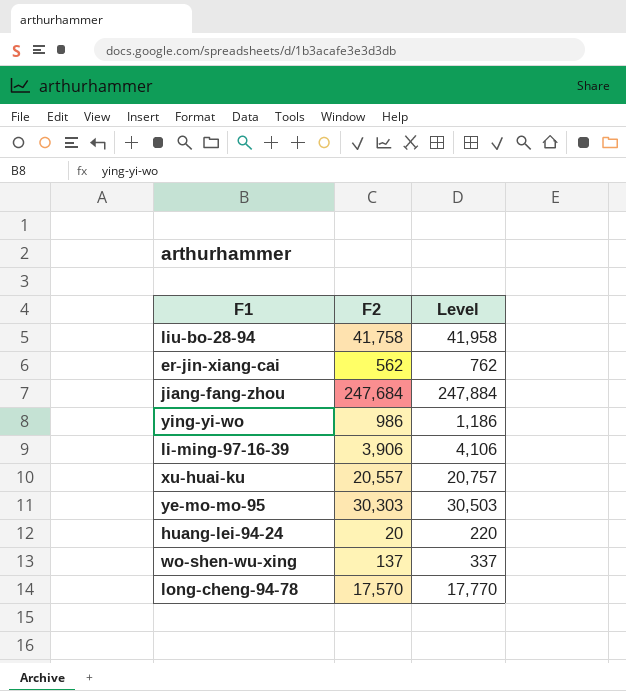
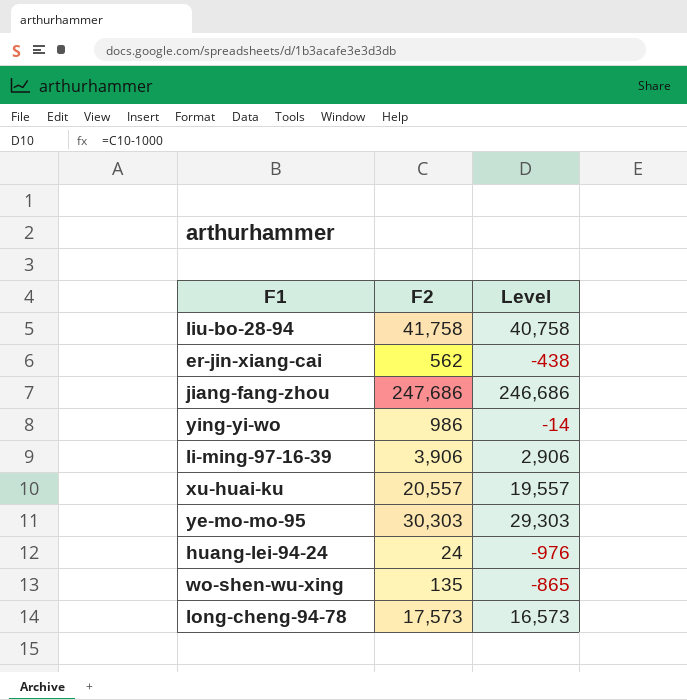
column Level | formula: [F2] + 200 -> [F2] - 1000
jiang-fang-zhou | F2: 247,684 -> 247,686
huang-lei-94-24 | F2: 20 -> 24
wo-shen-wu-xing | F2: 137 -> 135
long-cheng-94-78 | F2: 17,570 -> 17,573

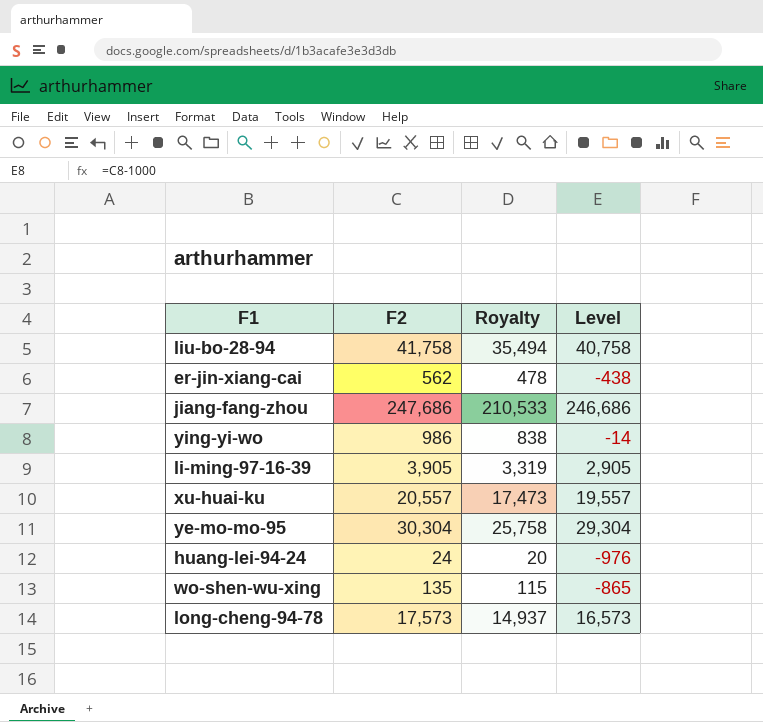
column Royalty | formula: none -> [F2] * 0.85
li-ming-97-16-39 | F2: 3,906 -> 3,905
li-ming-97-16-39 | Level: 2,906 -> 2,905
ye-mo-mo-95 | F2: 30,303 -> 30,304
ye-mo-mo-95 | Level: 29,303 -> 29,304

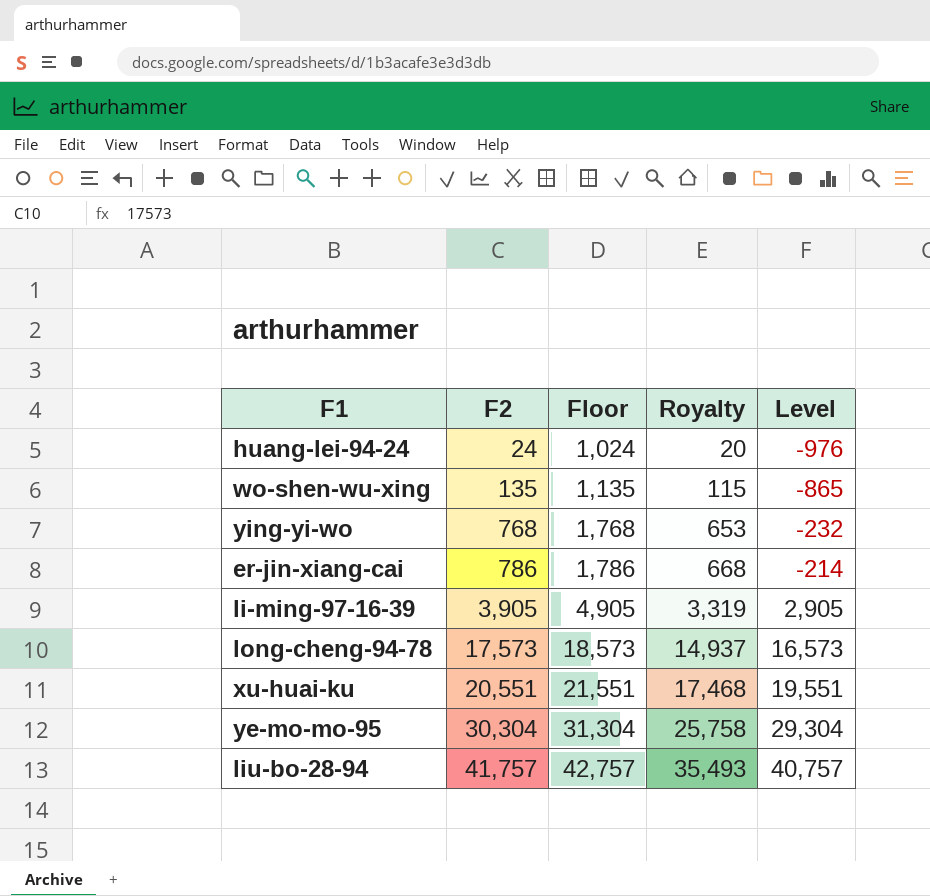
row order: none -> F2 ascending
column Floor | formula: none -> [F2] + 1000
row jiang-fang-zhou: 247,686 | 210,533 | 246,686 -> none
ying-yi-wo | F2: 986 -> 768
ying-yi-wo | Royalty: 838 -> 653
ying-yi-wo | Level: -14 -> -232
er-jin-xiang-cai | F2: 562 -> 786
er-jin-xiang-cai | Royalty: 478 -> 668
er-jin-xiang-cai | Level: -438 -> -214
xu-huai-ku | F2: 20,557 -> 20,551
xu-huai-ku | Royalty: 17,473 -> 17,468
xu-huai-ku | Level: 19,557 -> 19,551
liu-bo-28-94 | F2: 41,758 -> 41,757
liu-bo-28-94 | Royalty: 35,494 -> 35,493
liu-bo-28-94 | Level: 40,758 -> 40,757

